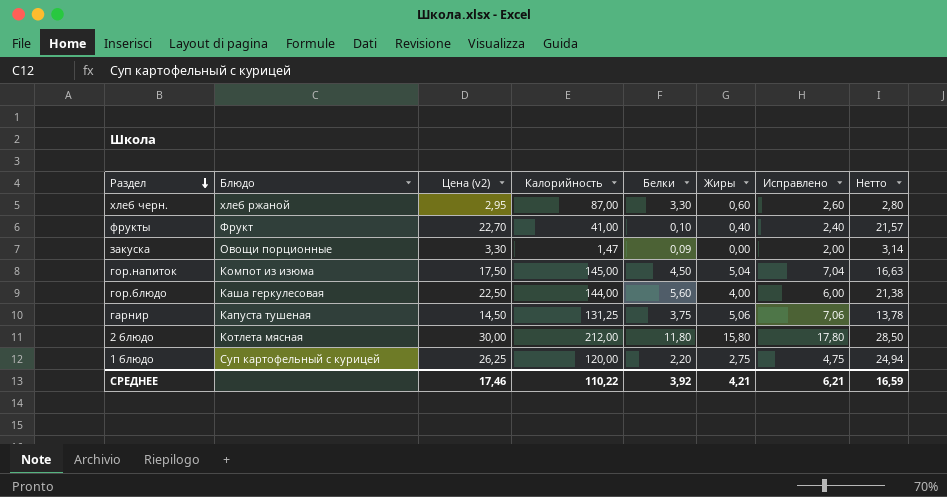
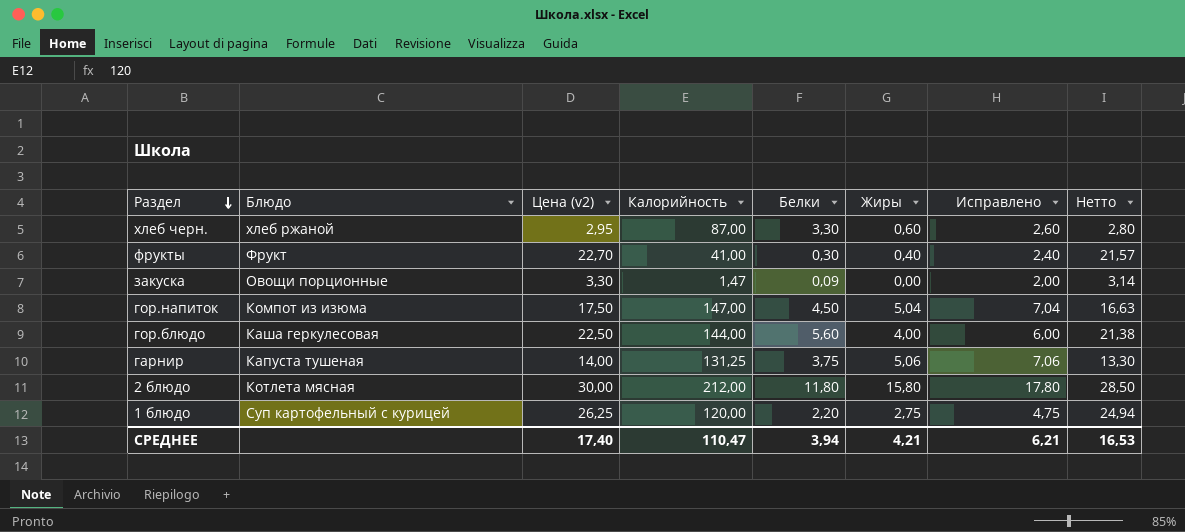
фрукты | Белки: 0,10 -> 0,30
гор.напиток | Калорийность: 145,00 -> 147,00
гарнир | Цена (v2): 14,50 -> 14,00
гарнир | Нетто: 13,78 -> 13,30
СРЕДНЕЕ | Цена (v2): 17,46 -> 17,40
СРЕДНЕЕ | Калорийность: 110,22 -> 110,47
СРЕДНЕЕ | Белки: 3,92 -> 3,94
СРЕДНЕЕ | Нетто: 16,59 -> 16,53

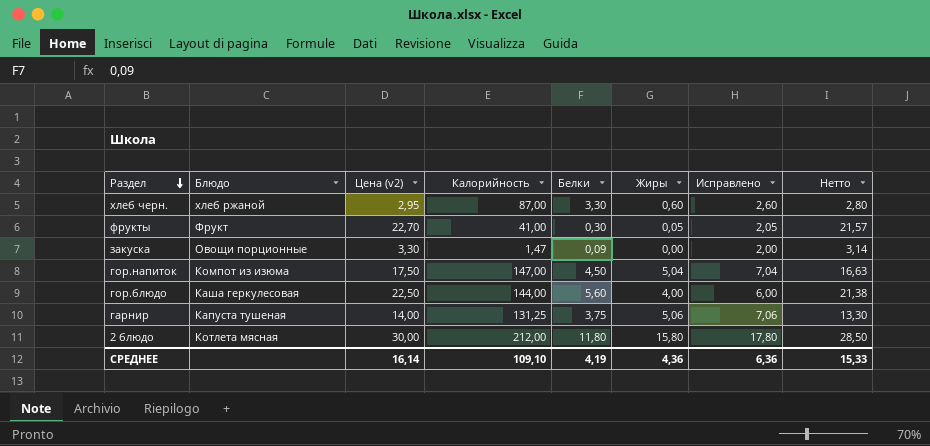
row 1 блюдо: Суп картофельный с курицей | 26,25 | 120,00 | 2,20 | 2,75 | 4,75 | 24,94 -> none
фрукты | Жиры: 0,40 -> 0,05
фрукты | Исправлено: 2,40 -> 2,05
СРЕДНЕЕ | Цена (v2): 17,40 -> 16,14
СРЕДНЕЕ | Калорийность: 110,47 -> 109,10
СРЕДНЕЕ | Белки: 3,94 -> 4,19
СРЕДНЕЕ | Жиры: 4,21 -> 4,36
СРЕДНЕЕ | Исправлено: 6,21 -> 6,36
СРЕДНЕЕ | Нетто: 16,53 -> 15,33

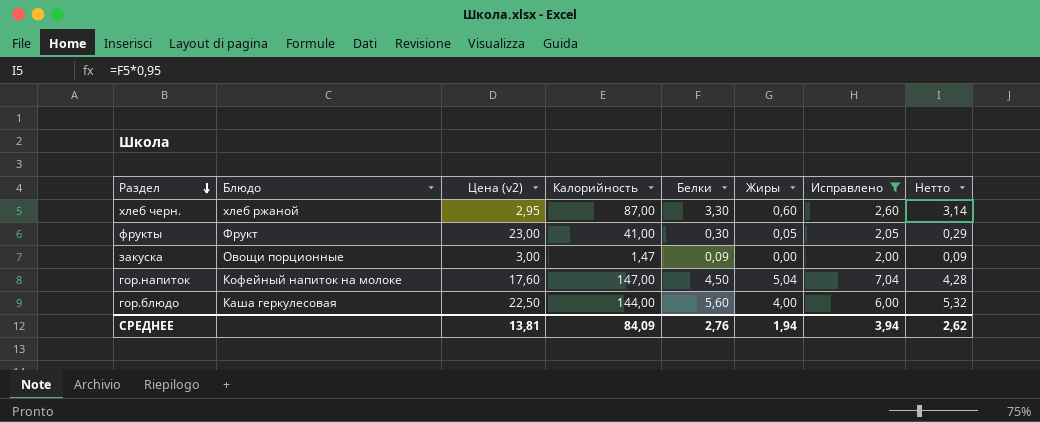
filter: none -> Исправлено <= 7,04
column Нетто | formula: [Цена (v2)] * 0,95 -> [Белки] * 0,95
фрукты | Цена (v2): 22,70 -> 23,00
закуска | Цена (v2): 3,30 -> 3,00
гор.напиток | Блюдо: Компот из изюма -> Кофейный напиток на молоке
гор.напиток | Цена (v2): 17,50 -> 17,60
СРЕДНЕЕ | Цена (v2): 16,14 -> 13,81
СРЕДНЕЕ | Калорийность: 109,10 -> 84,09
СРЕДНЕЕ | Белки: 4,19 -> 2,76
СРЕДНЕЕ | Жиры: 4,36 -> 1,94
СРЕДНЕЕ | Исправлено: 6,36 -> 3,94
СРЕДНЕЕ | Нетто: 15,33 -> 2,62

